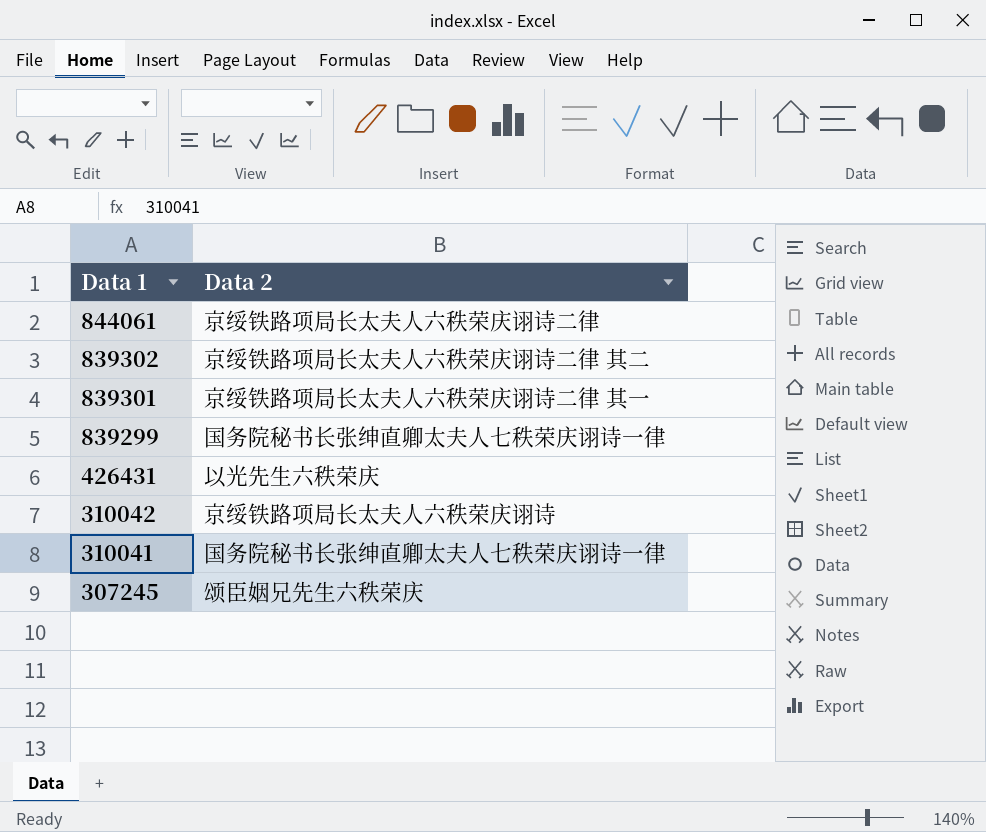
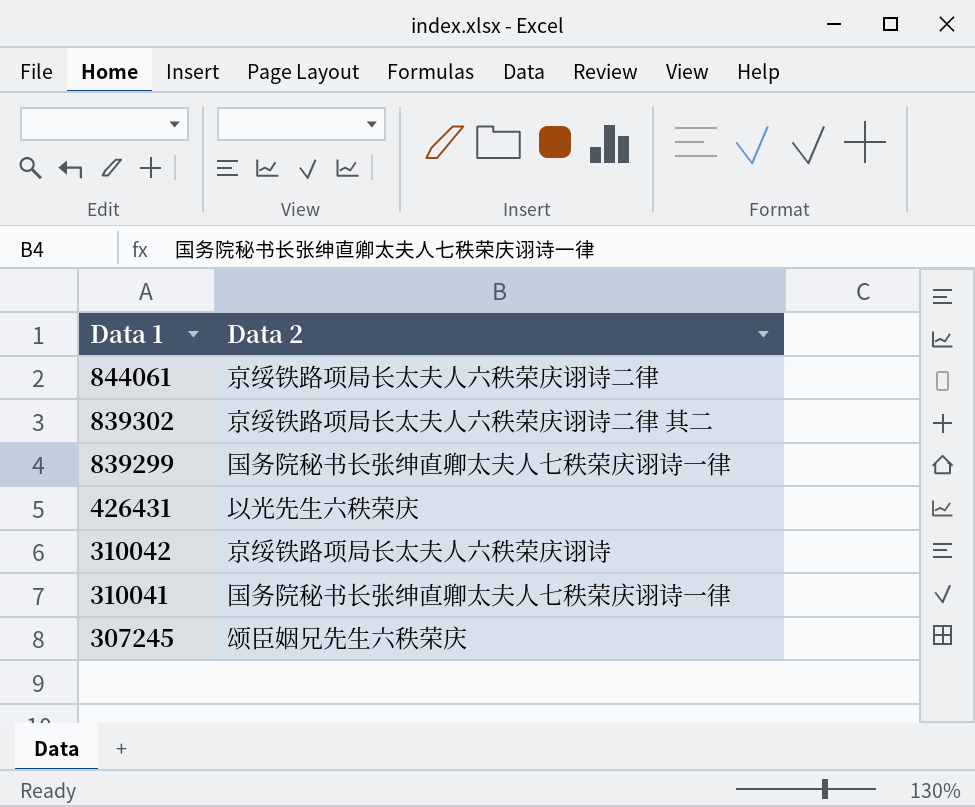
row 839301: 京绥铁路项局长太夫人六秩荣庆诩诗二律 其一 -> none

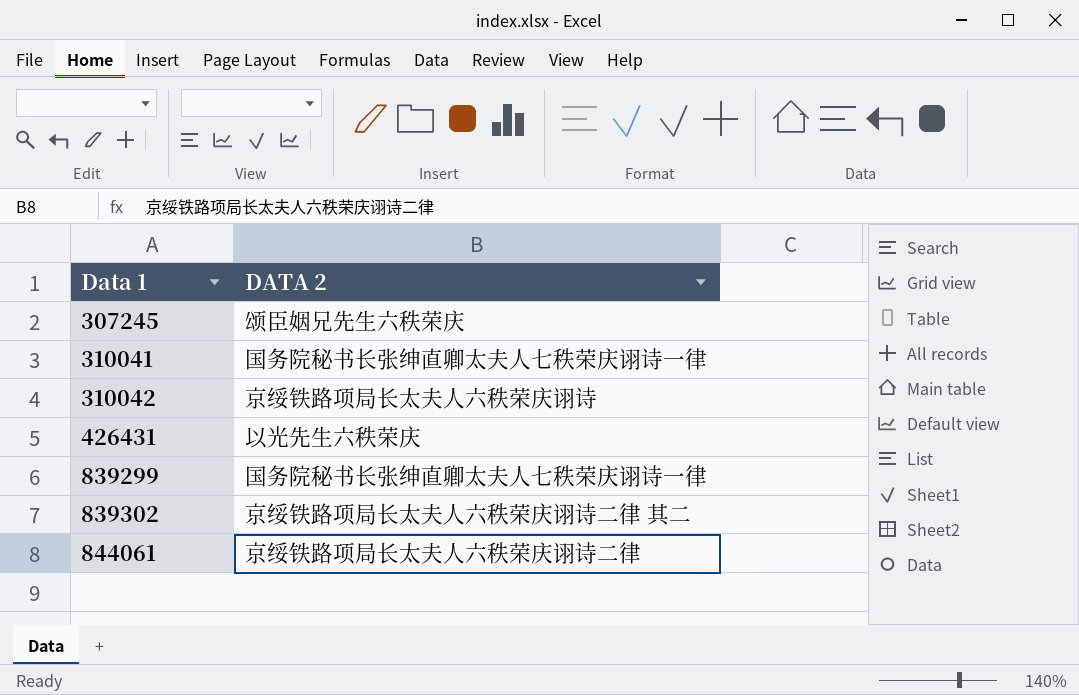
row order: Data 1 descending -> Data 1 ascending
column name: Data 2 -> DATA 2

